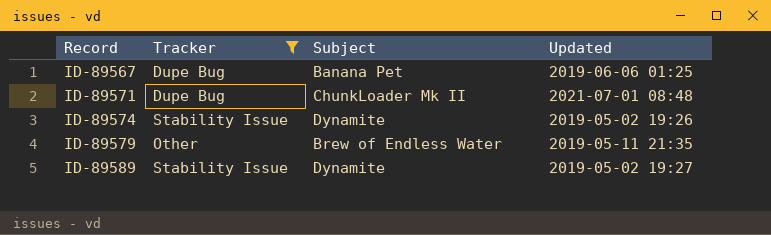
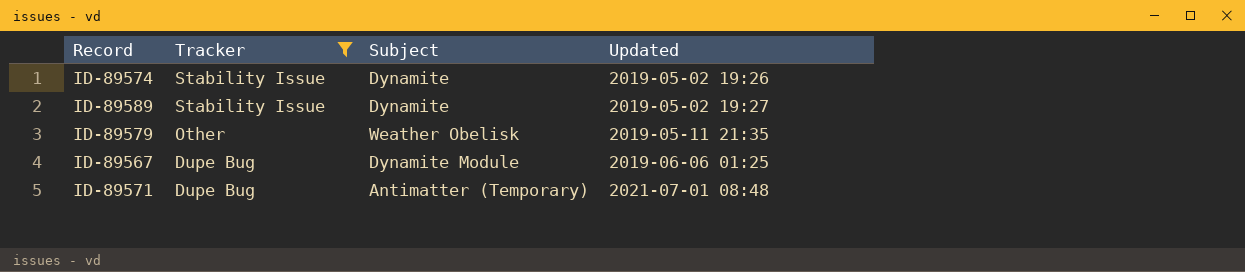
row order: Record ascending -> Tracker descending
ID-89579 | Subject: Brew of Endless Water -> Weather Obelisk
ID-89567 | Subject: Banana Pet -> Dynamite Module
ID-89571 | Subject: ChunkLoader Mk II -> Antimatter (Temporary)

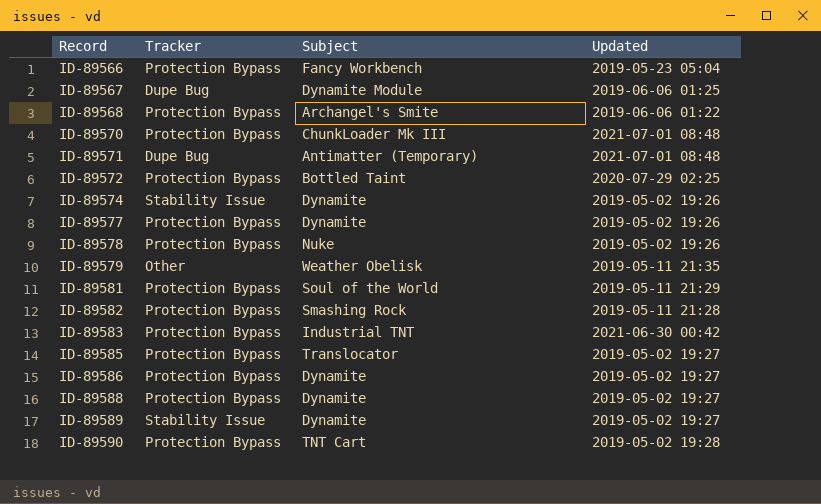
filter: Tracker != Protection Bypass -> none
row order: Tracker descending -> Record ascending

